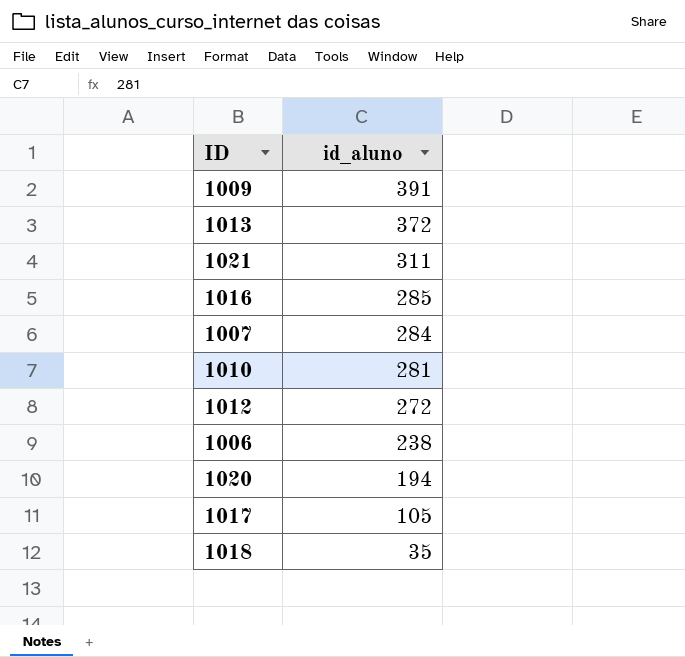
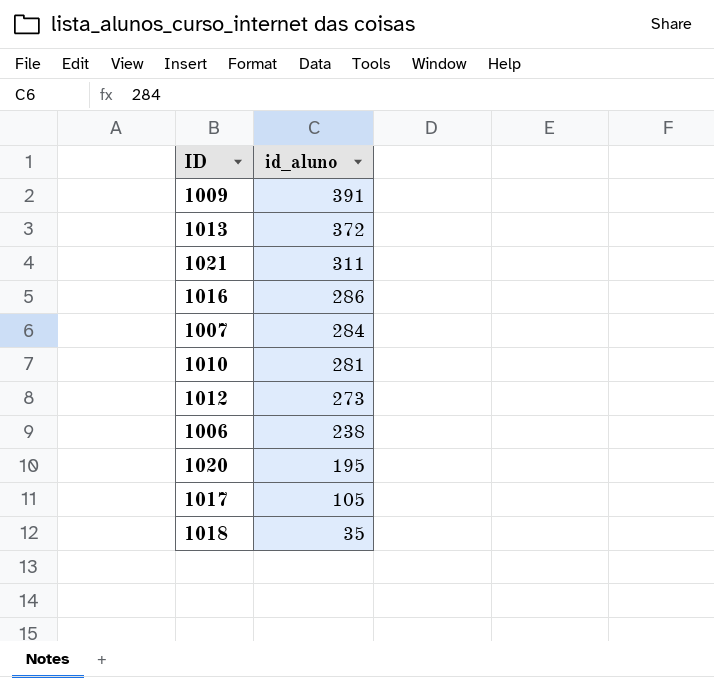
1016 | id_aluno: 285 -> 286
1012 | id_aluno: 272 -> 273
1020 | id_aluno: 194 -> 195

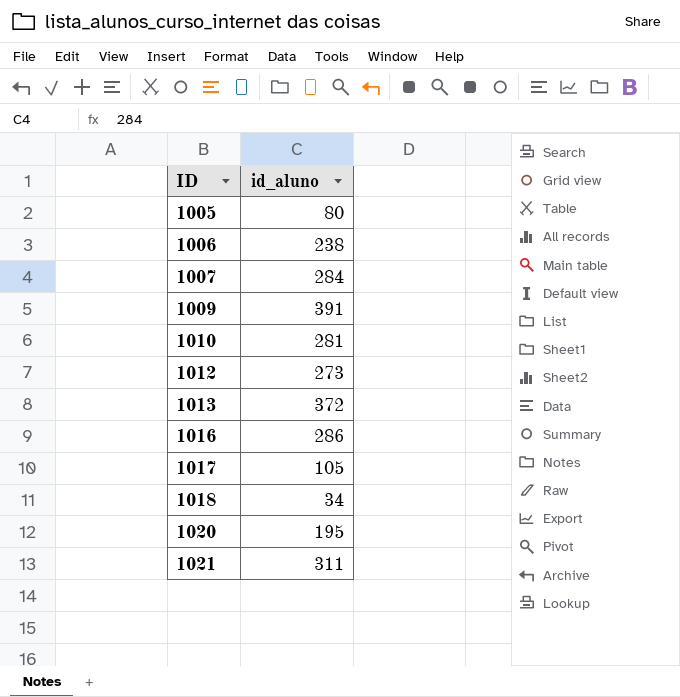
row order: id_aluno descending -> ID ascending
row 1005: none -> 80
1018 | id_aluno: 35 -> 34

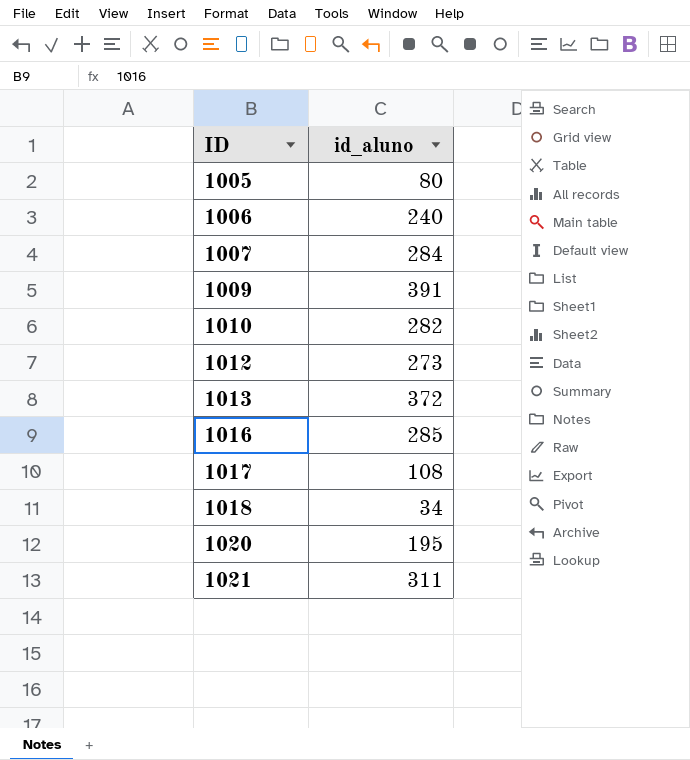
1006 | id_aluno: 238 -> 240
1010 | id_aluno: 281 -> 282
1016 | id_aluno: 286 -> 285
1017 | id_aluno: 105 -> 108

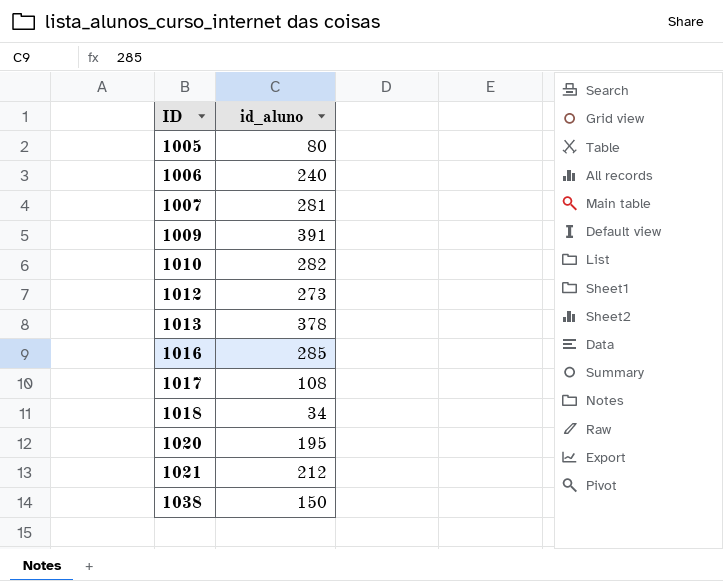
1007 | id_aluno: 284 -> 281
1013 | id_aluno: 372 -> 378
1021 | id_aluno: 311 -> 212
row 1038: none -> 150

